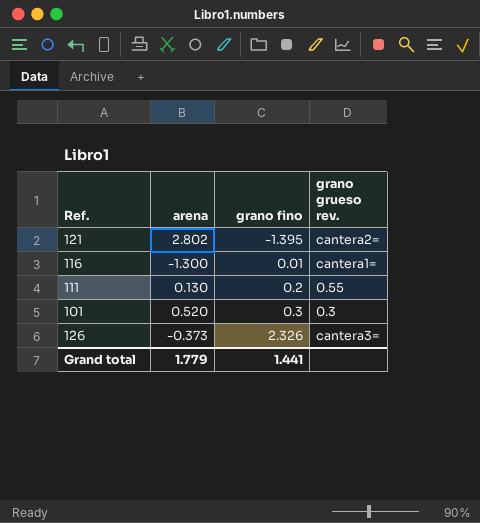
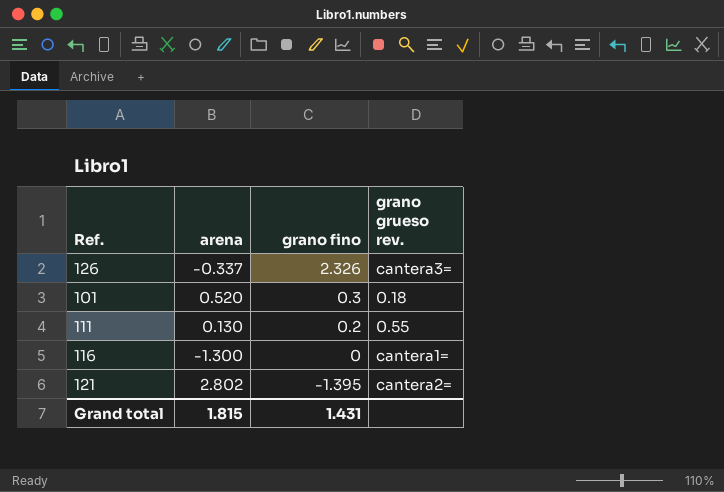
row order: grano fino ascending -> grano fino descending
126 | arena: -0.373 -> -0.337
101 | grano grueso rev.: 0.3 -> 0.18
116 | grano fino: 0.01 -> 0
Grand total | arena: 1.779 -> 1.815
Grand total | grano fino: 1.441 -> 1.431

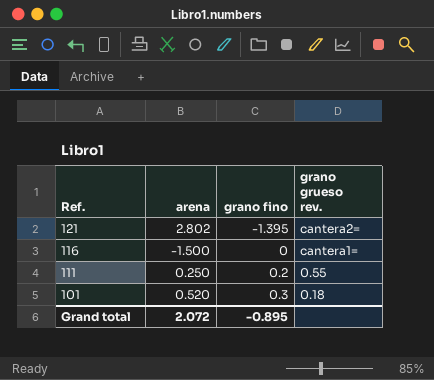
row order: grano fino descending -> Ref. descending
row 126: -0.337 | 2.326 | cantera3= -> none
116 | arena: -1.300 -> -1.500
111 | arena: 0.130 -> 0.250
Grand total | arena: 1.815 -> 2.072
Grand total | grano fino: 1.431 -> -0.895

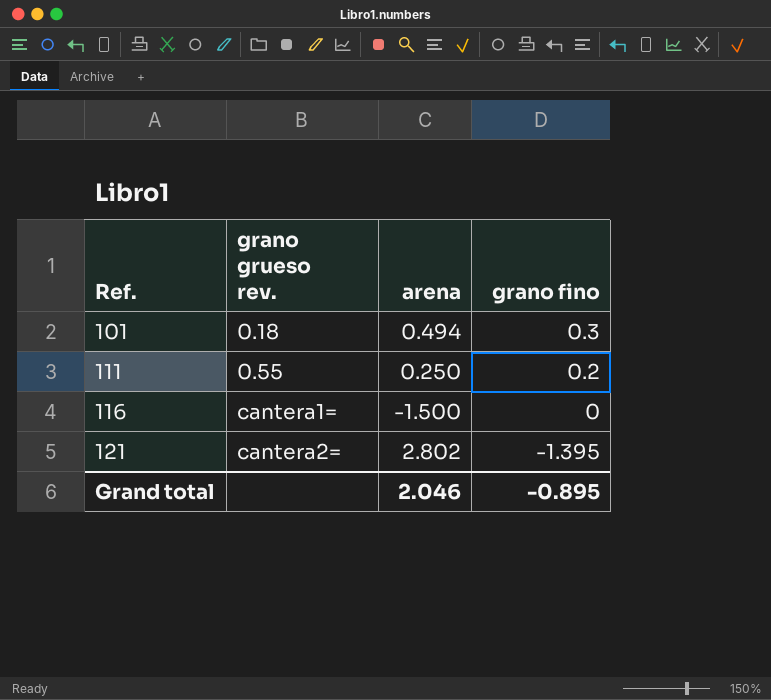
row order: Ref. descending -> Ref. ascending
column grano grueso rev. | position: 4 -> 2
101 | arena: 0.520 -> 0.494
Grand total | arena: 2.072 -> 2.046

